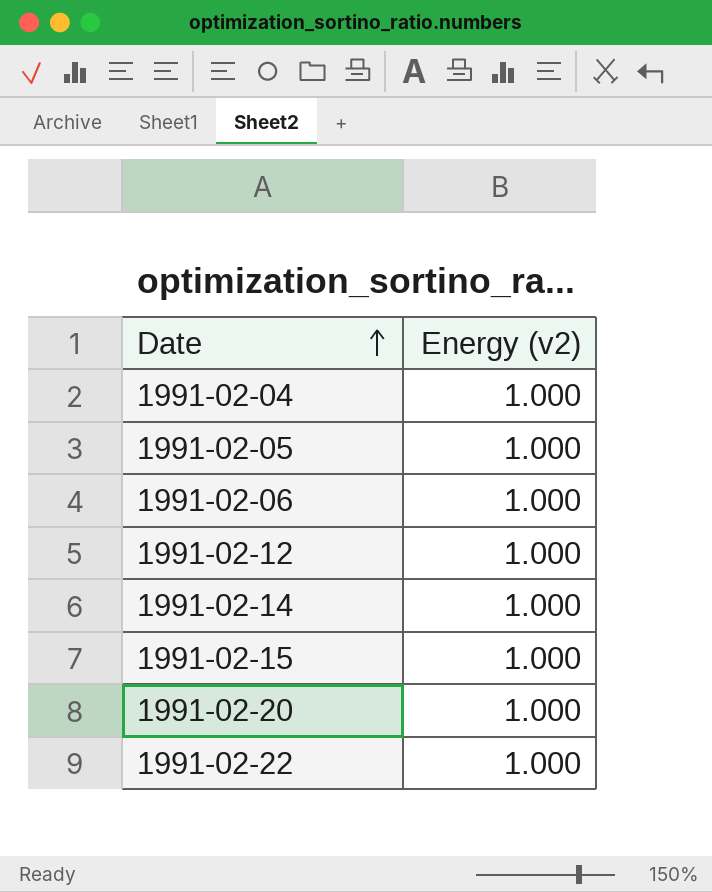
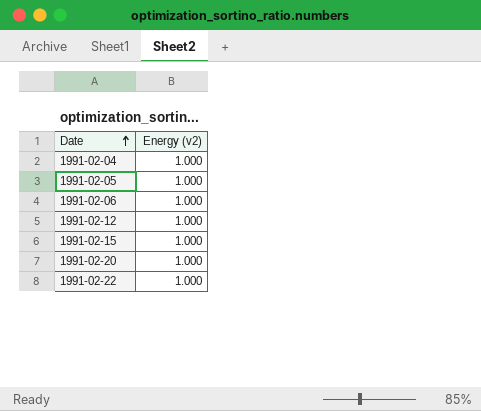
row 1991-02-14: 1.000 -> none

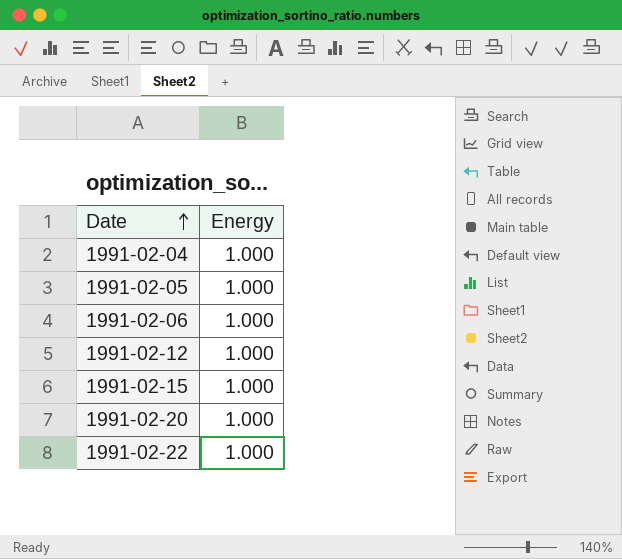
column name: Energy (v2) -> Energy

